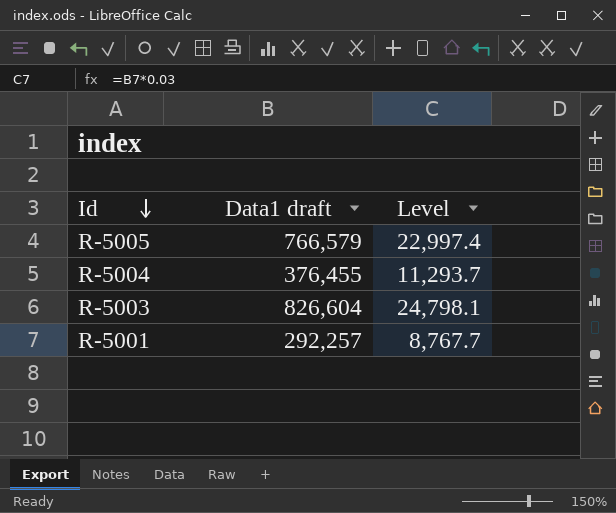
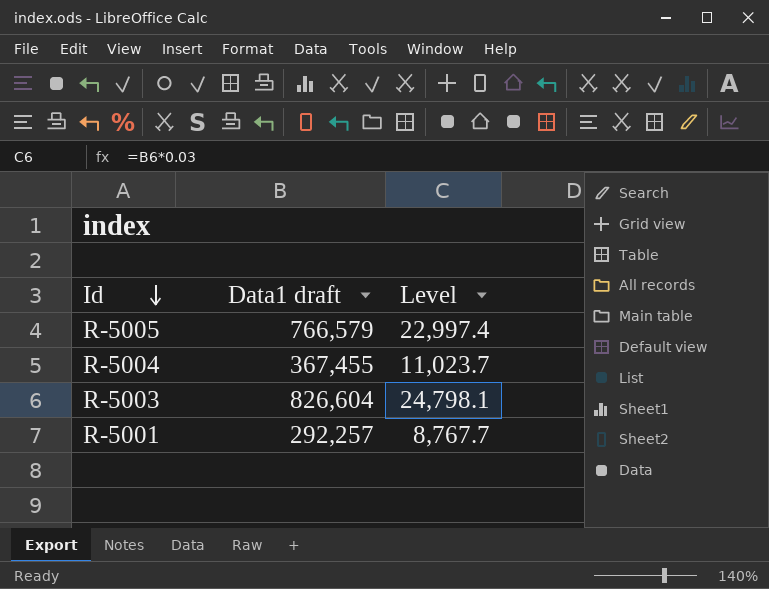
R-5004 | Data1 draft: 376,455 -> 367,455
R-5004 | Level: 11,293.7 -> 11,023.7

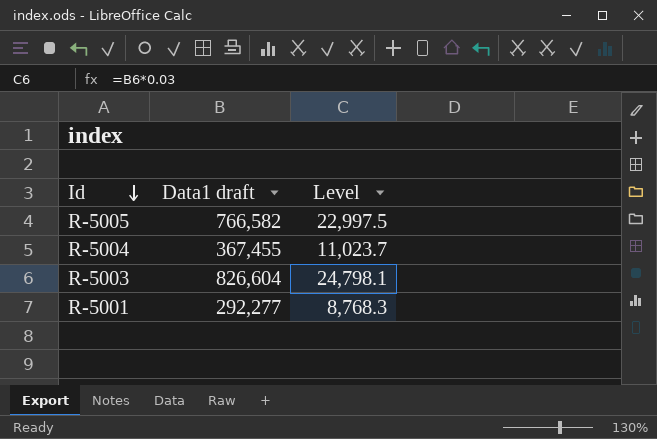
R-5005 | Data1 draft: 766,579 -> 766,582
R-5005 | Level: 22,997.4 -> 22,997.5
R-5001 | Data1 draft: 292,257 -> 292,277
R-5001 | Level: 8,767.7 -> 8,768.3

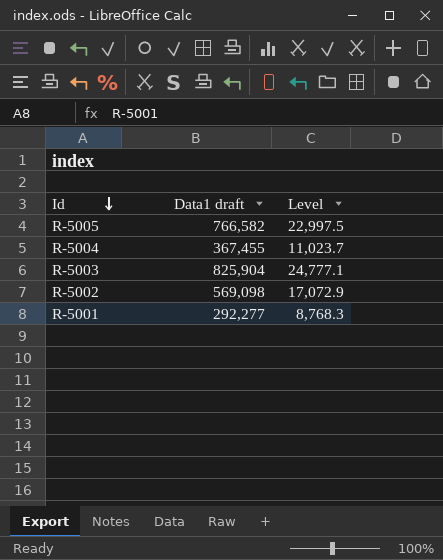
R-5003 | Data1 draft: 826,604 -> 825,904
R-5003 | Level: 24,798.1 -> 24,777.1
row R-5002: none -> 569,098 | 17,072.9

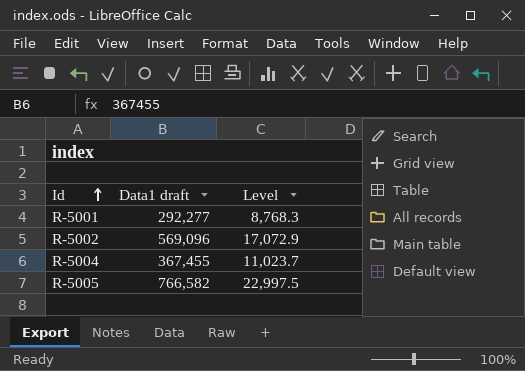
row order: Id descending -> Id ascending
row R-5003: 825,904 | 24,777.1 -> none
R-5002 | Data1 draft: 569,098 -> 569,096

